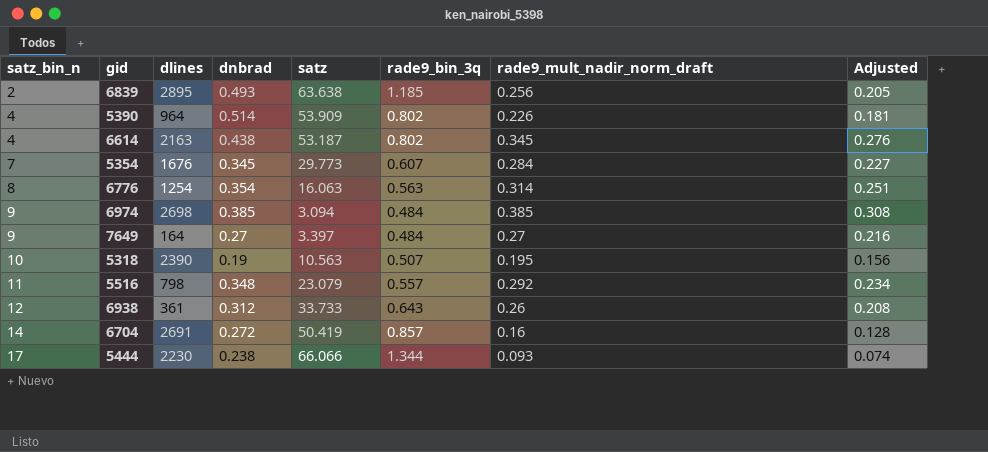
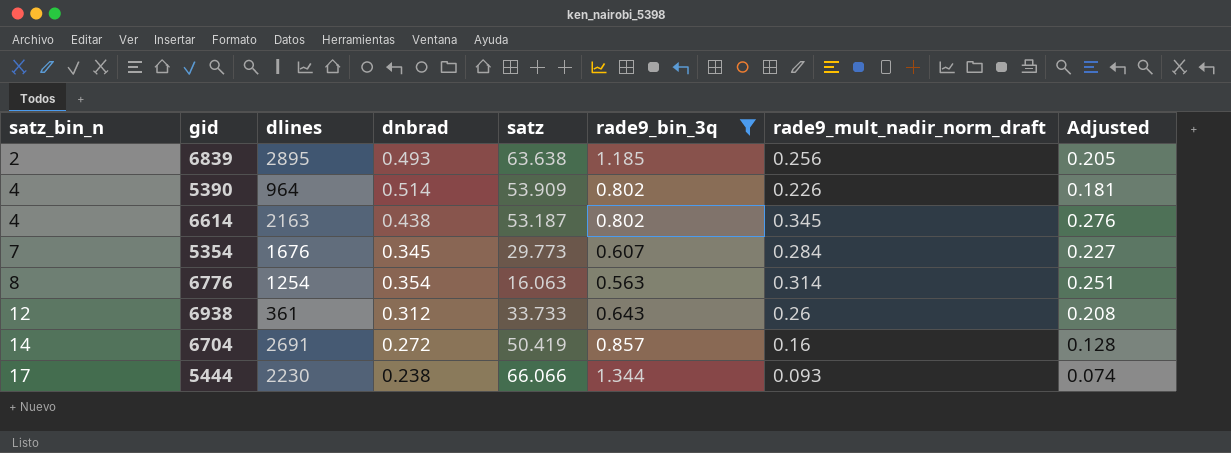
filter: none -> rade9_bin_3q >= 0.563

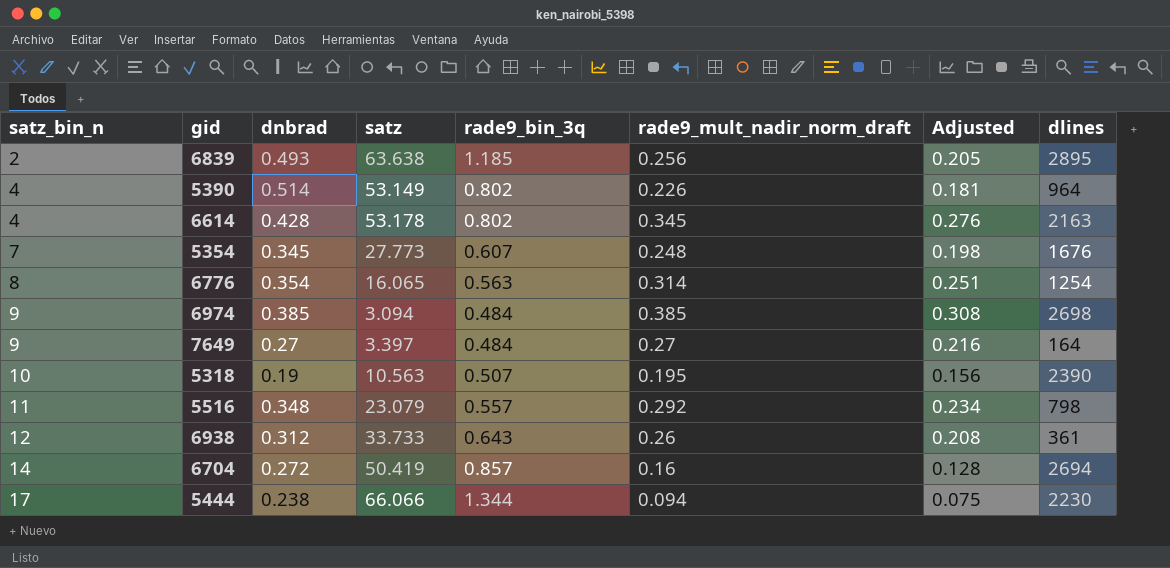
filter: rade9_bin_3q >= 0.563 -> none
column dlines | position: 3 -> 8
5390 | satz: 53.909 -> 53.149
6614 | dnbrad: 0.438 -> 0.428
6614 | satz: 53.187 -> 53.178
5354 | satz: 29.773 -> 27.773
5354 | rade9_mult_nadir_norm_draft: 0.284 -> 0.248
5354 | Adjusted: 0.227 -> 0.198
6776 | satz: 16.063 -> 16.065
6704 | dlines: 2691 -> 2694
5444 | rade9_mult_nadir_norm_draft: 0.093 -> 0.094
5444 | Adjusted: 0.074 -> 0.075

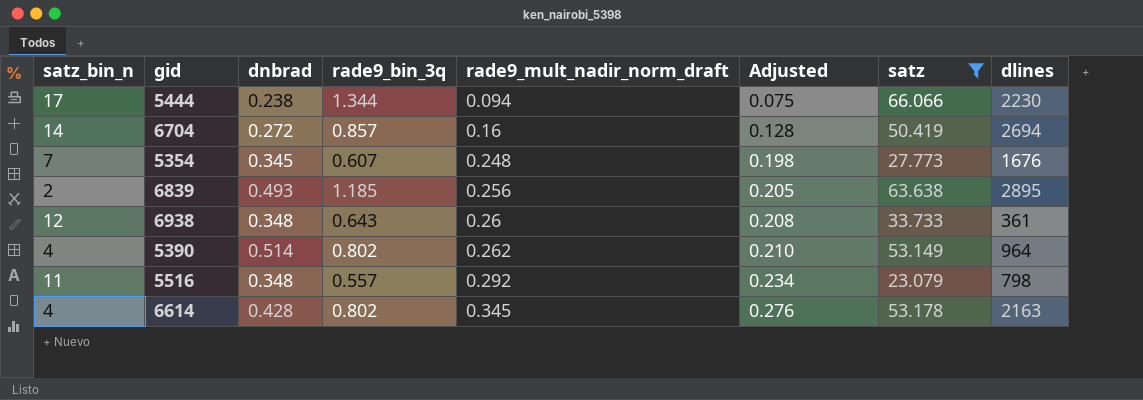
filter: none -> satz >= 23.079
row order: satz_bin_n ascending -> rade9_mult_nadir_norm_draft ascending
column satz | position: 4 -> 7
6938 | dnbrad: 0.312 -> 0.348
5390 | rade9_mult_nadir_norm_draft: 0.226 -> 0.262
5390 | Adjusted: 0.181 -> 0.210

